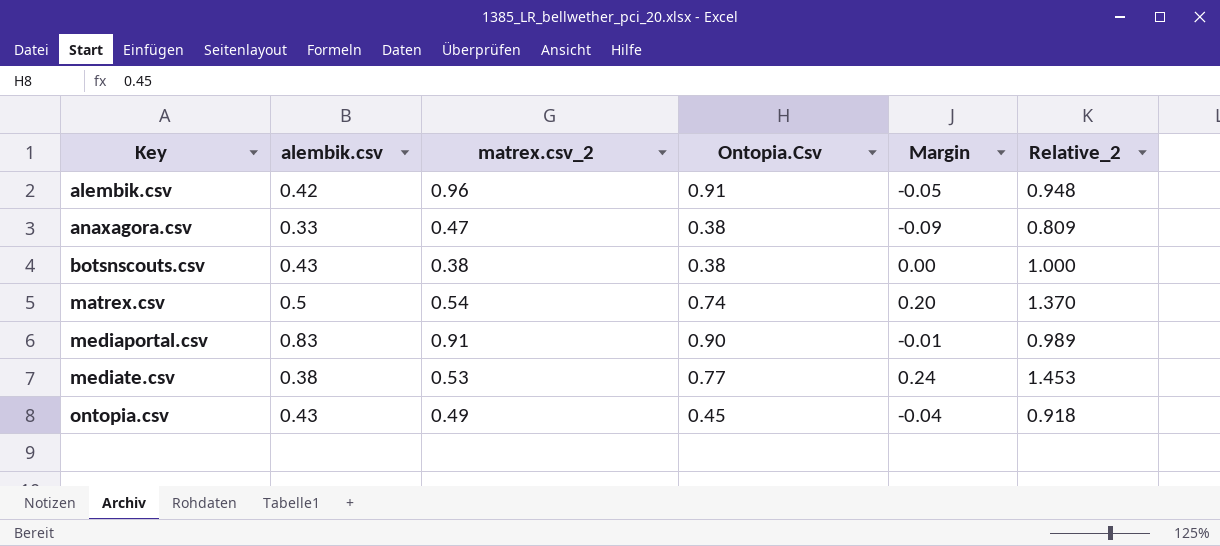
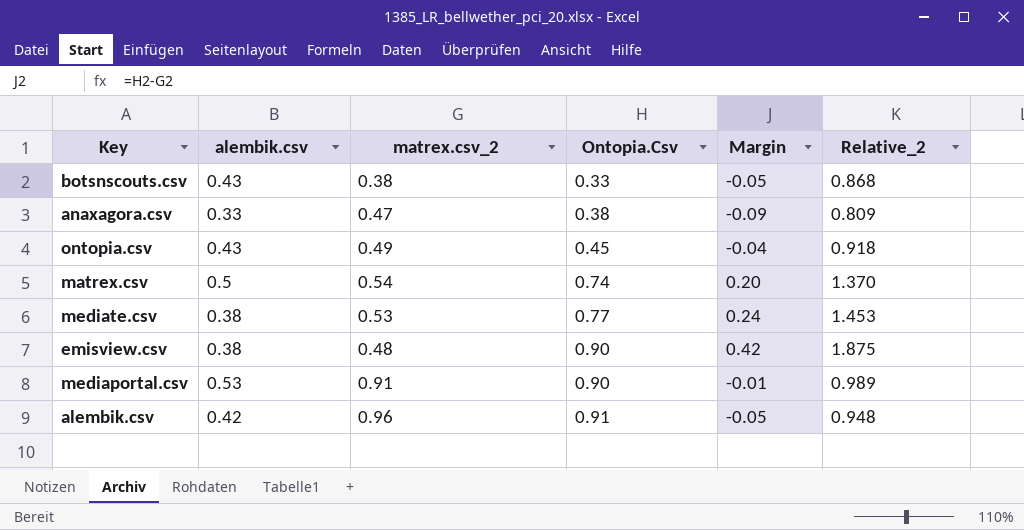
row order: Key ascending -> Ontopia.Csv ascending
botsnscouts.csv | Ontopia.Csv: 0.38 -> 0.33
botsnscouts.csv | Margin: 0.00 -> -0.05
botsnscouts.csv | Relative_2: 1.000 -> 0.868
row emisview.csv: none -> 0.38 | 0.48 | 0.90 | 0.42 | 1.875
mediaportal.csv | alembik.csv: 0.83 -> 0.53

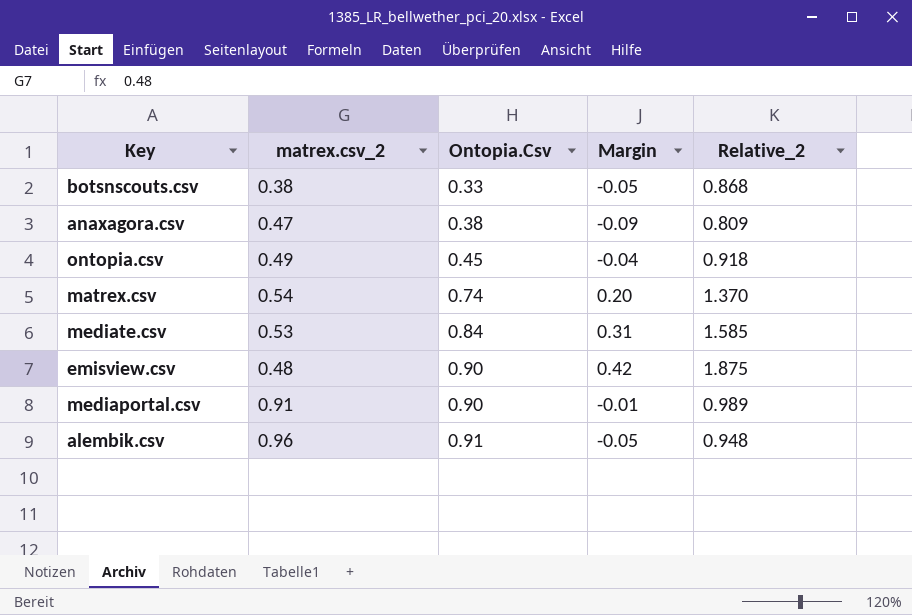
column alembik.csv | position: 2 -> none
mediate.csv | Ontopia.Csv: 0.77 -> 0.84
mediate.csv | Margin: 0.24 -> 0.31
mediate.csv | Relative_2: 1.453 -> 1.585

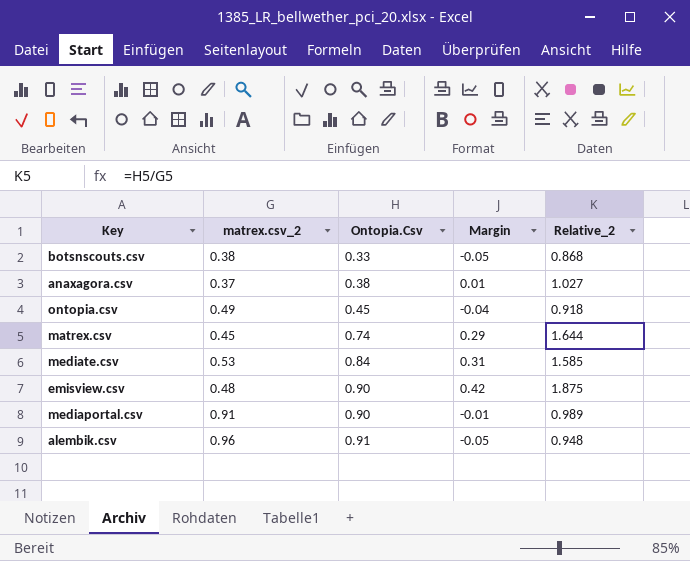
anaxagora.csv | matrex.csv_2: 0.47 -> 0.37
anaxagora.csv | Margin: -0.09 -> 0.01
anaxagora.csv | Relative_2: 0.809 -> 1.027
matrex.csv | matrex.csv_2: 0.54 -> 0.45
matrex.csv | Margin: 0.20 -> 0.29
matrex.csv | Relative_2: 1.370 -> 1.644

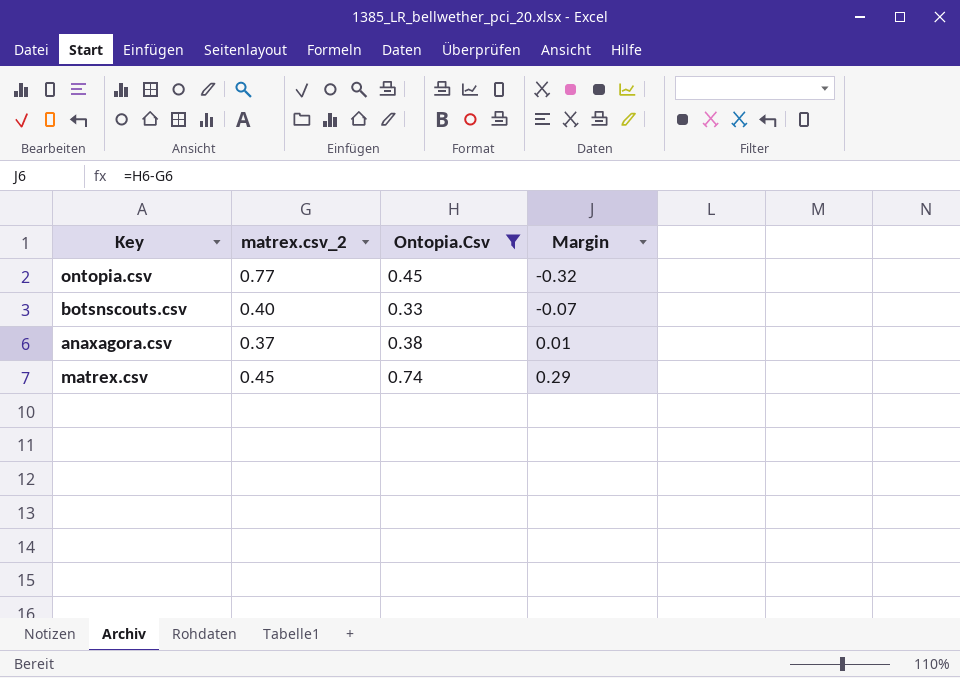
filter: none -> Ontopia.Csv <= 0.74
row order: Ontopia.Csv ascending -> Margin ascending
column Relative_2 | formula: [Ontopia.Csv] / [matrex.csv_2] -> none
ontopia.csv | matrex.csv_2: 0.49 -> 0.77
ontopia.csv | Margin: -0.04 -> -0.32
botsnscouts.csv | matrex.csv_2: 0.38 -> 0.40
botsnscouts.csv | Margin: -0.05 -> -0.07

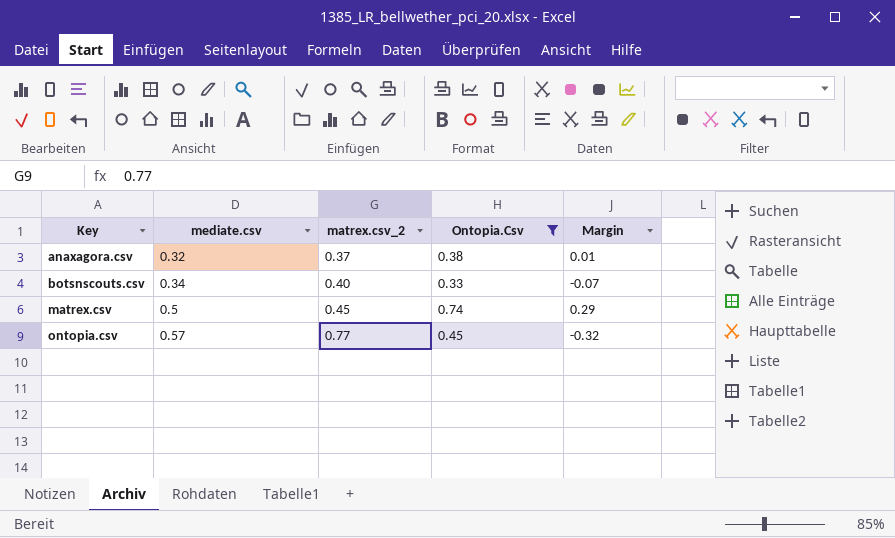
row order: Margin ascending -> Key ascending
column mediate.csv | position: none -> 2

